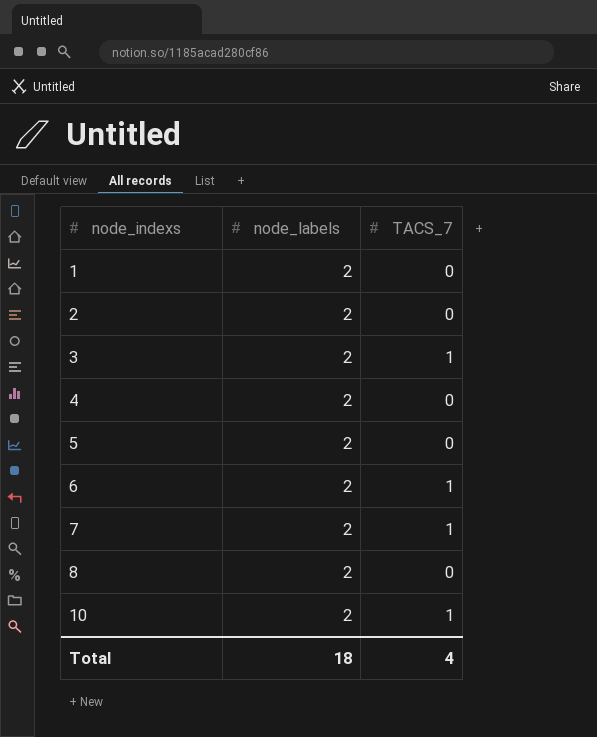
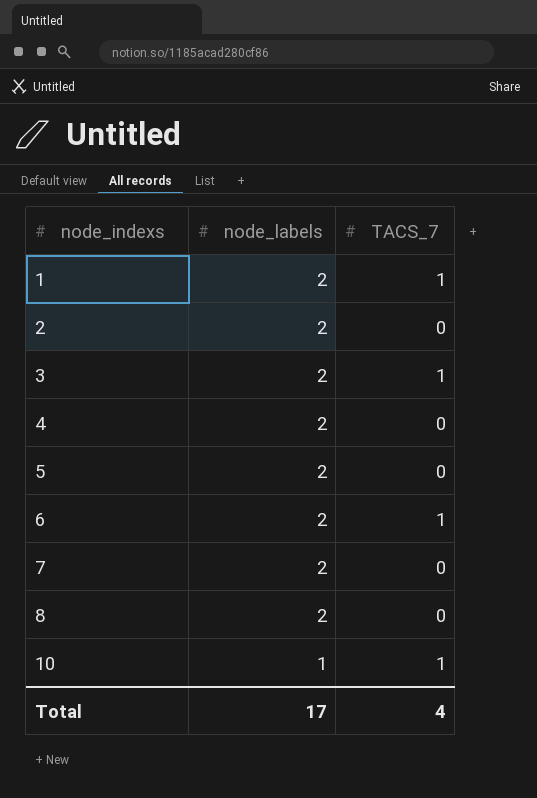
1 | TACS_7: 0 -> 1
7 | TACS_7: 1 -> 0
10 | node_labels: 2 -> 1
Total | node_labels: 18 -> 17

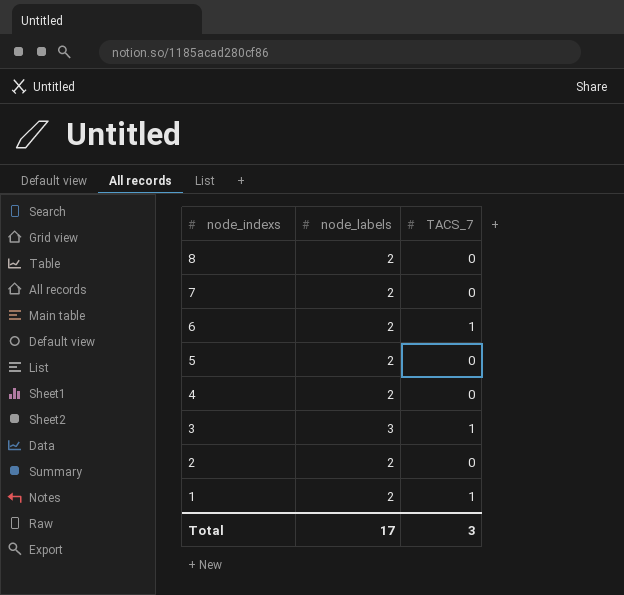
row order: node_indexs ascending -> node_indexs descending
row 10: 1 | 1 -> none
3 | node_labels: 2 -> 3
Total | TACS_7: 4 -> 3

